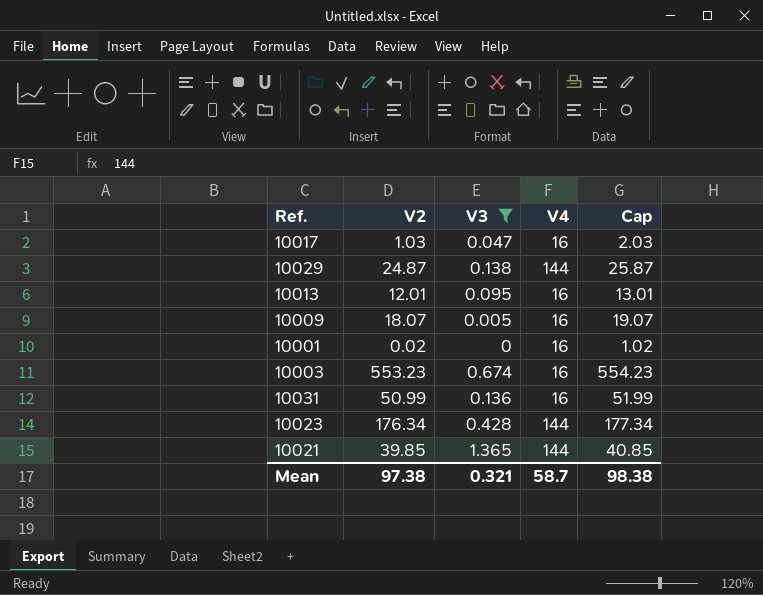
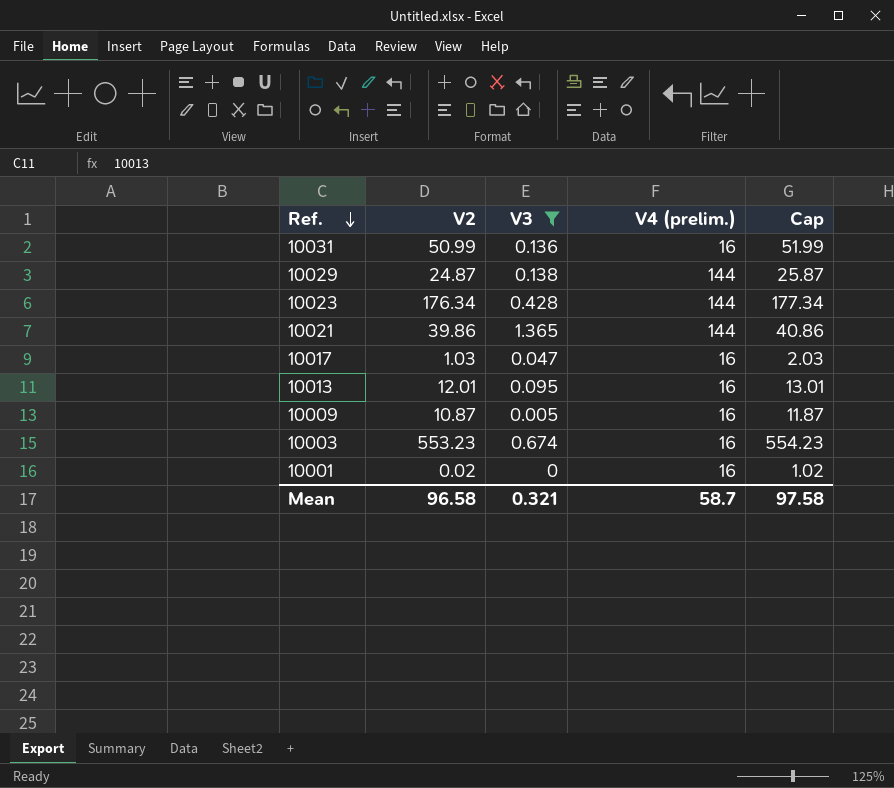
row order: none -> Ref. descending
column name: V4 -> V4 (prelim.)
10021 | V2: 39.85 -> 39.86
10021 | Cap: 40.85 -> 40.86
10009 | V2: 18.07 -> 10.87
10009 | Cap: 19.07 -> 11.87
Mean | V2: 97.38 -> 96.58
Mean | Cap: 98.38 -> 97.58

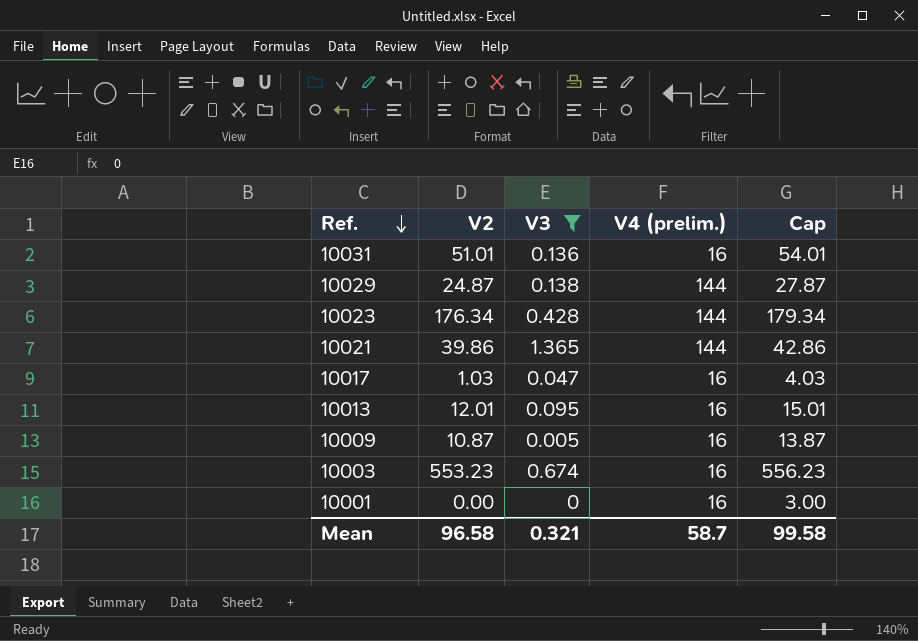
column Cap | formula: [V2] + 1 -> [V2] + 3
10031 | V2: 50.99 -> 51.01
10001 | V2: 0.02 -> 0.00
Mean | Cap: 97.58 -> 99.58

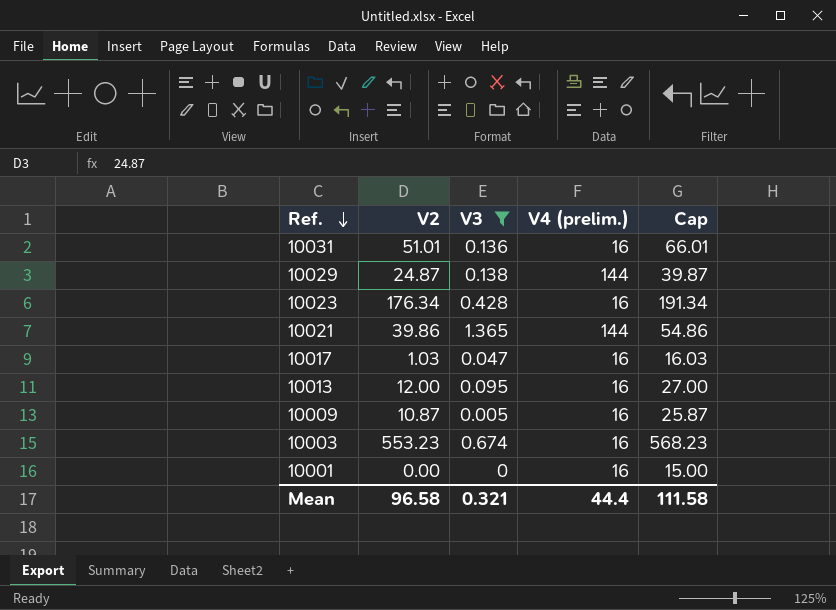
column Cap | formula: [V2] + 3 -> [V2] + 15
10023 | V4 (prelim.): 144 -> 16
10013 | V2: 12.01 -> 12.00
Mean | V4 (prelim.): 58.7 -> 44.4
Mean | Cap: 99.58 -> 111.58

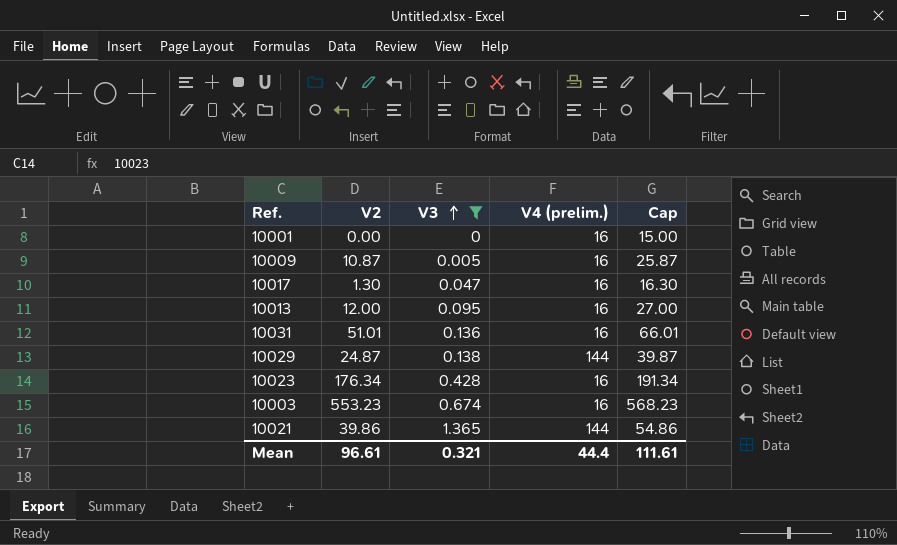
row order: Ref. descending -> V3 ascending
10017 | V2: 1.03 -> 1.30
10017 | Cap: 16.03 -> 16.30
Mean | V2: 96.58 -> 96.61
Mean | Cap: 111.58 -> 111.61

